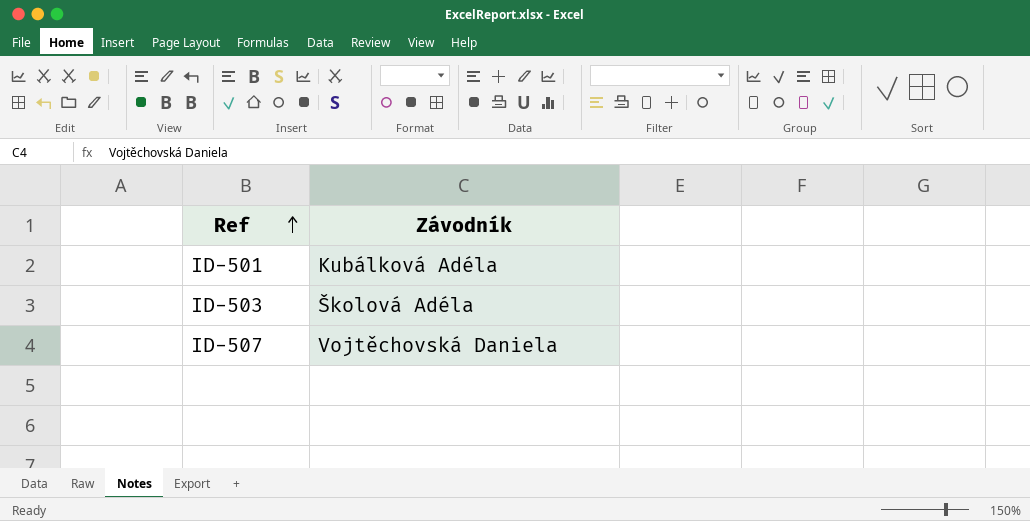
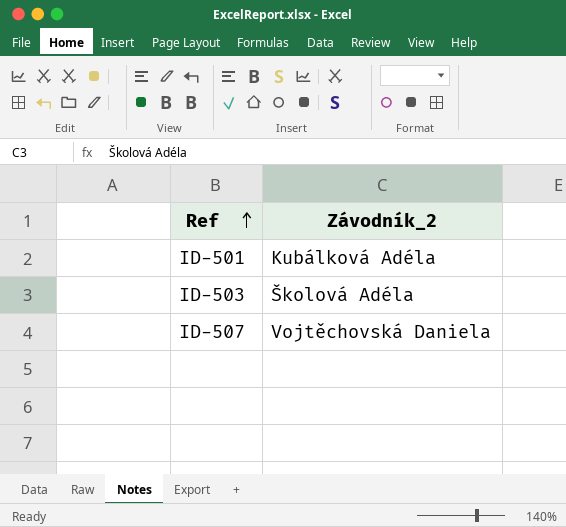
column name: Závodník -> Závodník_2

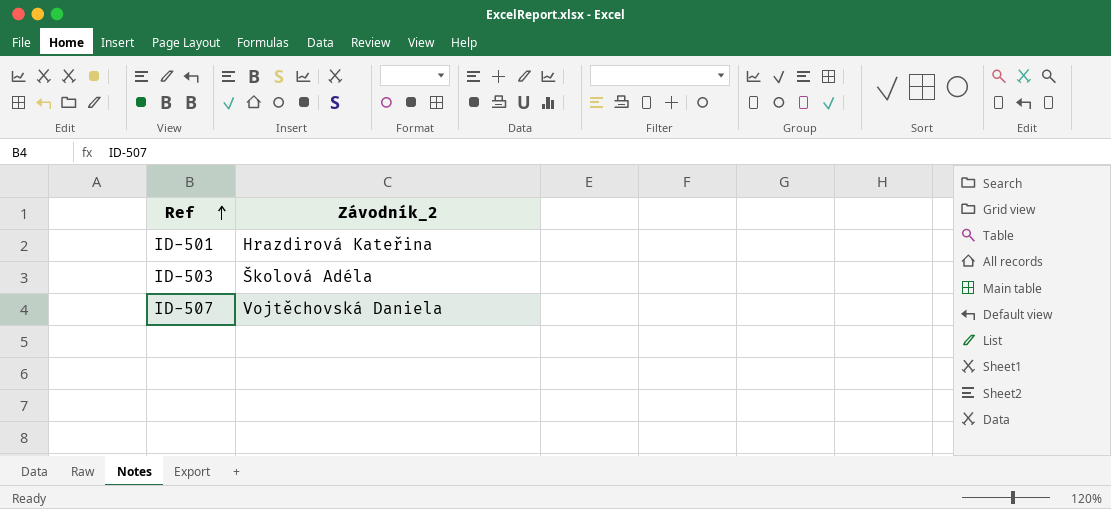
ID-501 | Závodník_2: Kubálková Adéla -> Hrazdirová Kateřina

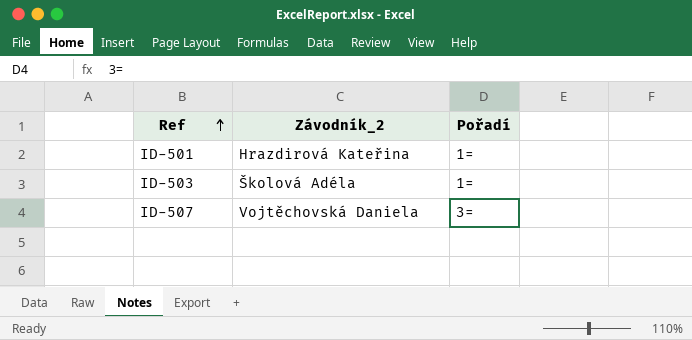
column Pořadí | position: none -> 3

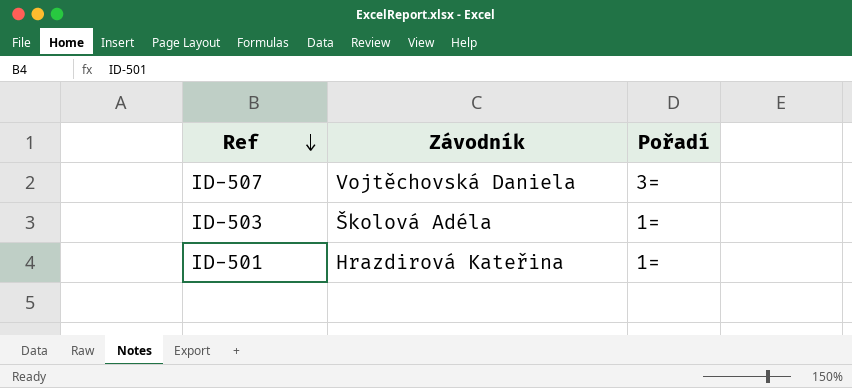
row order: Ref ascending -> Ref descending
column name: Závodník_2 -> Závodník

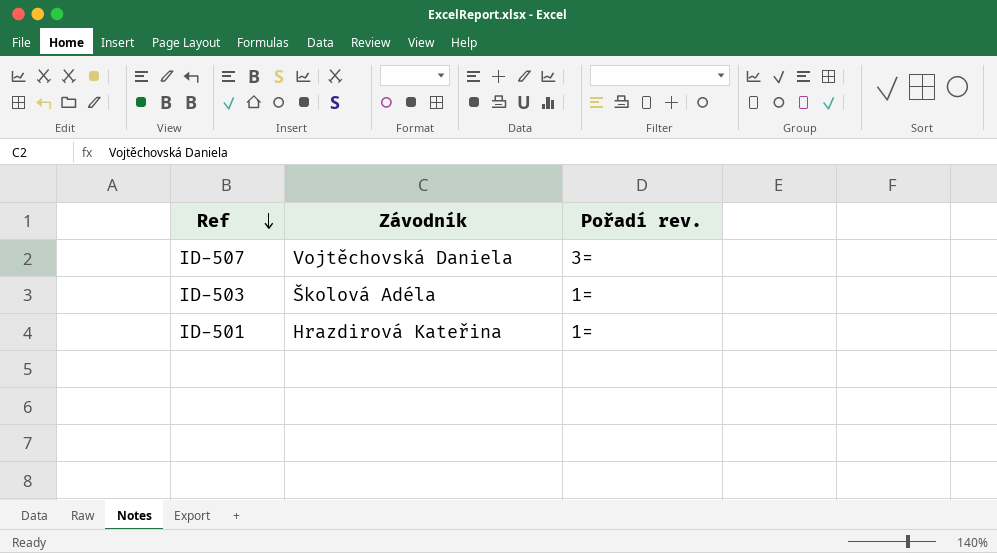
column name: Pořadí -> Pořadí rev.

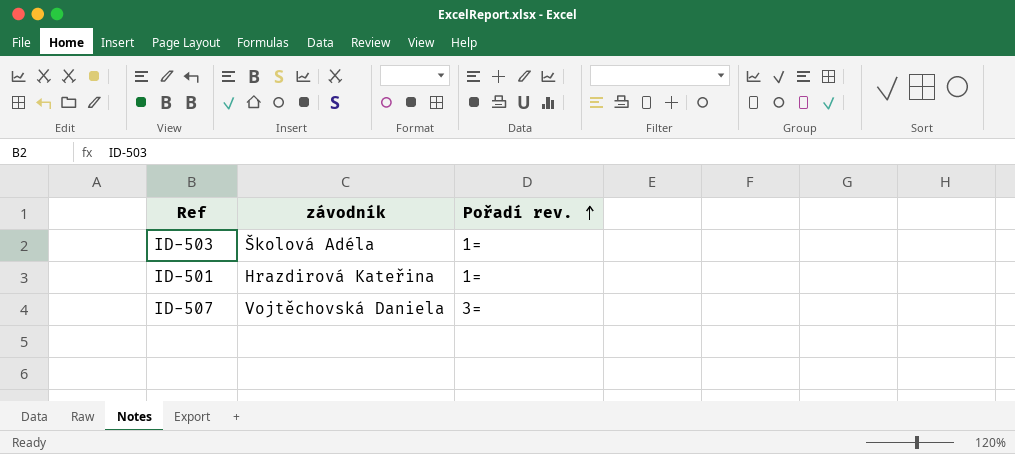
row order: Ref descending -> Pořadí rev. ascending
column name: Závodník -> závodník

